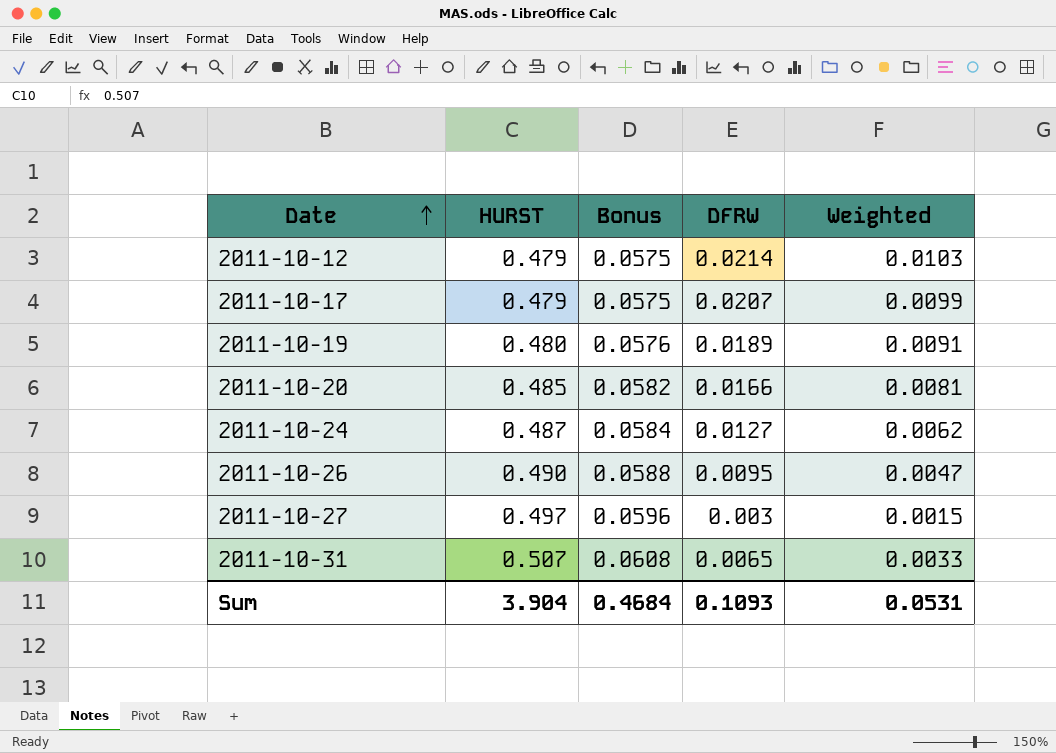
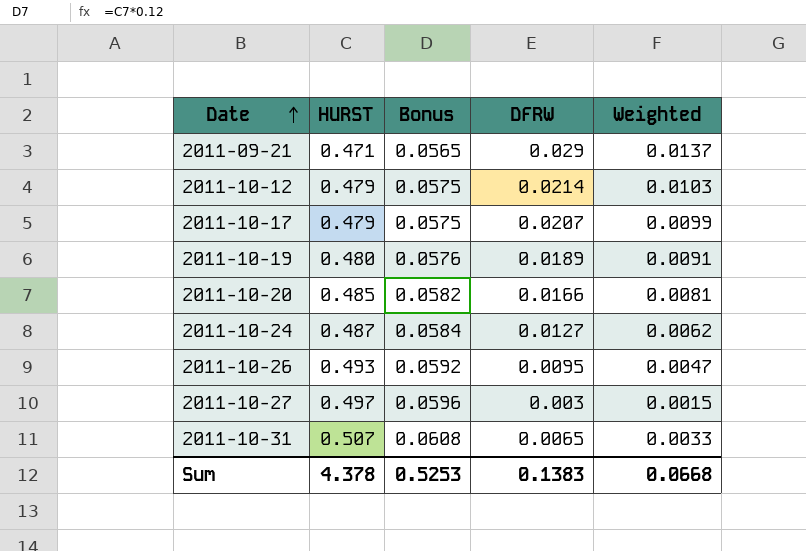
row 2011-09-21: none -> 0.471 | 0.0565 | 0.029 | 0.0137
2011-10-26 | HURST: 0.490 -> 0.493
2011-10-26 | Bonus: 0.0588 -> 0.0592
Sum | HURST: 3.904 -> 4.378
Sum | Bonus: 0.4684 -> 0.5253
Sum | DFRW: 0.1093 -> 0.1383
Sum | Weighted: 0.0531 -> 0.0668

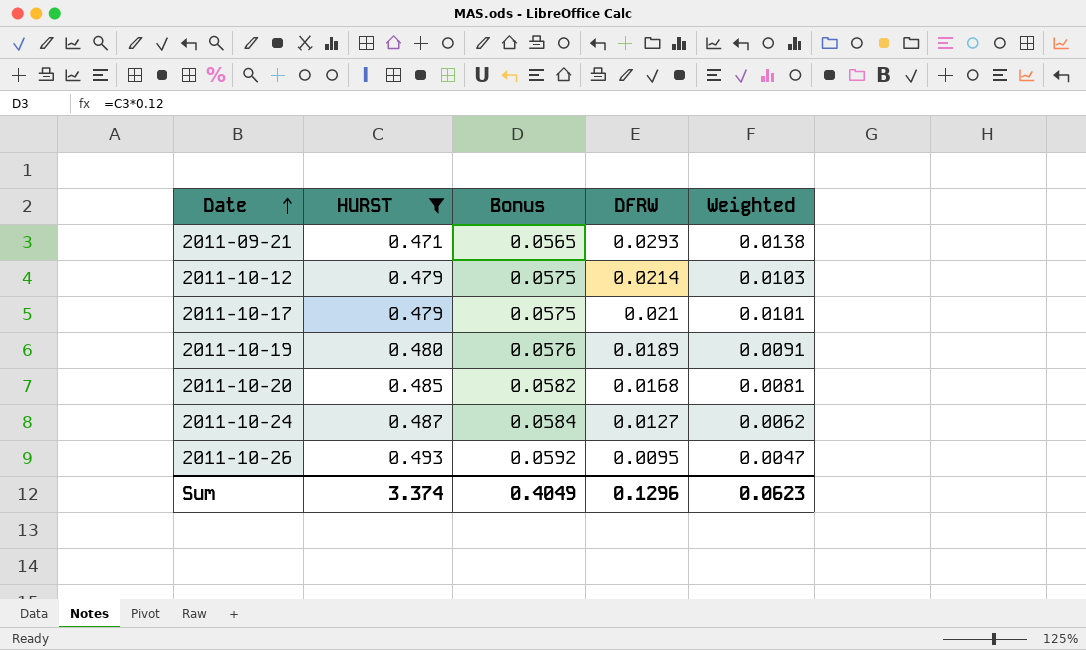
filter: none -> HURST <= 0.493
2011-09-21 | DFRW: 0.029 -> 0.0293
2011-09-21 | Weighted: 0.0137 -> 0.0138
2011-10-17 | DFRW: 0.0207 -> 0.021
2011-10-17 | Weighted: 0.0099 -> 0.0101
2011-10-20 | DFRW: 0.0166 -> 0.0168
Sum | HURST: 4.378 -> 3.374
Sum | Bonus: 0.5253 -> 0.4049
Sum | DFRW: 0.1383 -> 0.1296
Sum | Weighted: 0.0668 -> 0.0623

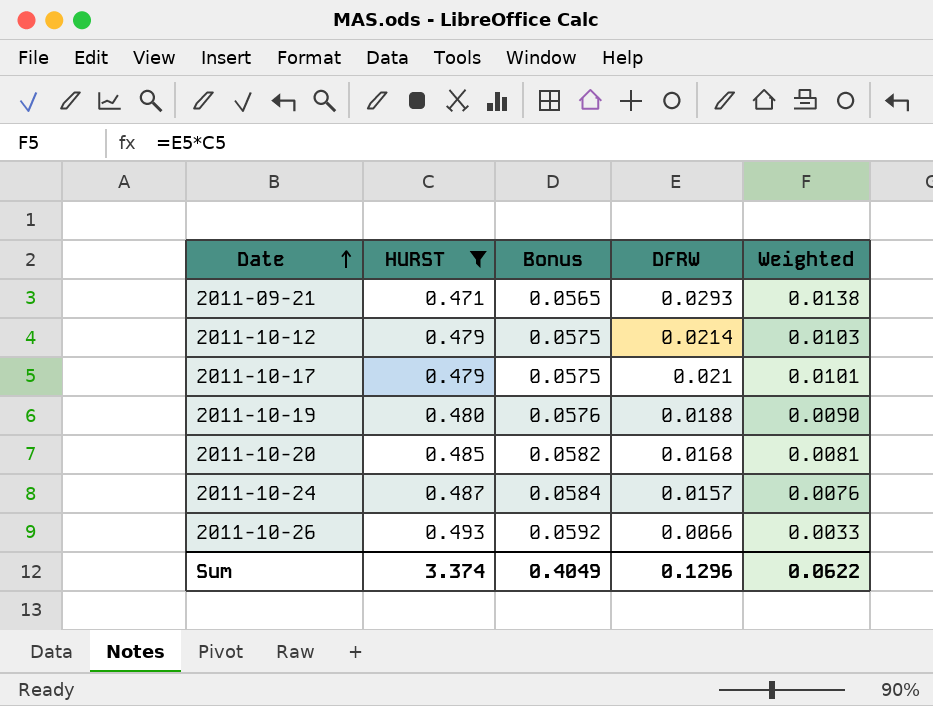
2011-10-19 | DFRW: 0.0189 -> 0.0188
2011-10-19 | Weighted: 0.0091 -> 0.0090
2011-10-24 | DFRW: 0.0127 -> 0.0157
2011-10-24 | Weighted: 0.0062 -> 0.0076
2011-10-26 | DFRW: 0.0095 -> 0.0066
2011-10-26 | Weighted: 0.0047 -> 0.0033
Sum | Weighted: 0.0623 -> 0.0622

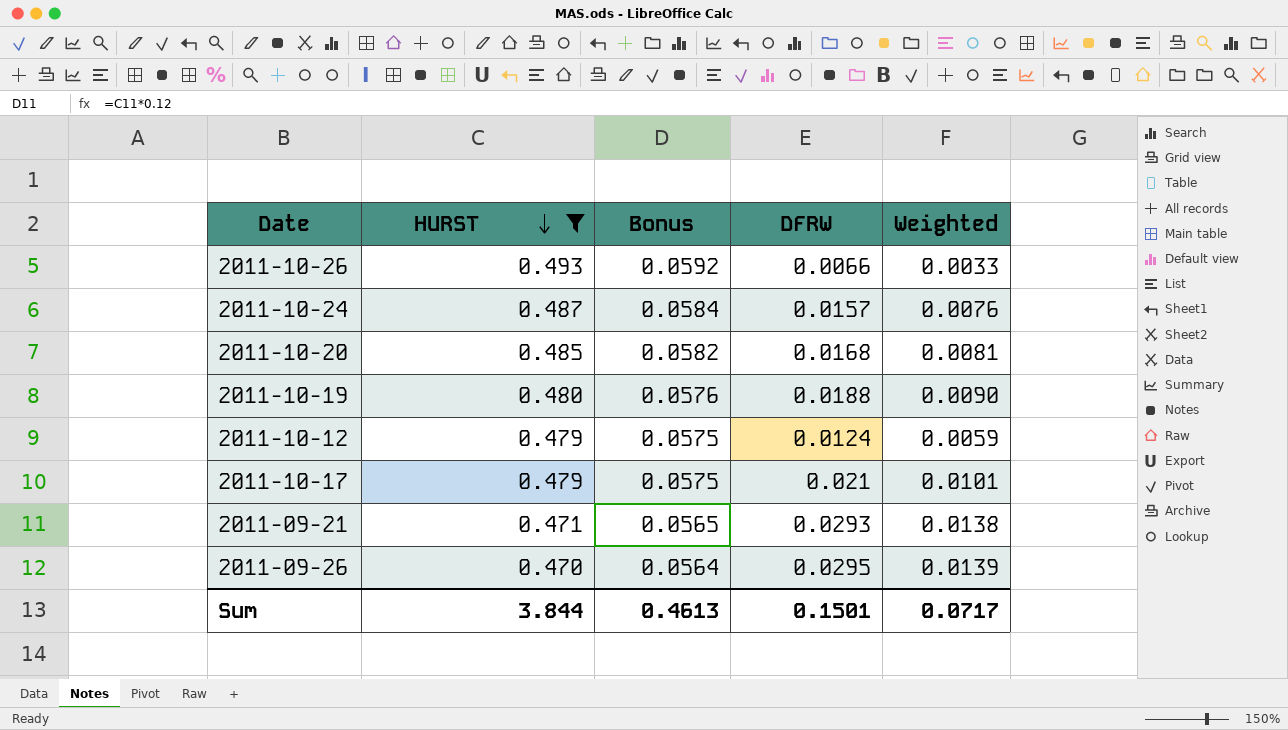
row order: Date ascending -> HURST descending
2011-10-12 | DFRW: 0.0214 -> 0.0124
2011-10-12 | Weighted: 0.0103 -> 0.0059
row 2011-09-26: none -> 0.470 | 0.0564 | 0.0295 | 0.0139
Sum | HURST: 3.374 -> 3.844
Sum | Bonus: 0.4049 -> 0.4613
Sum | DFRW: 0.1296 -> 0.1501
Sum | Weighted: 0.0622 -> 0.0717

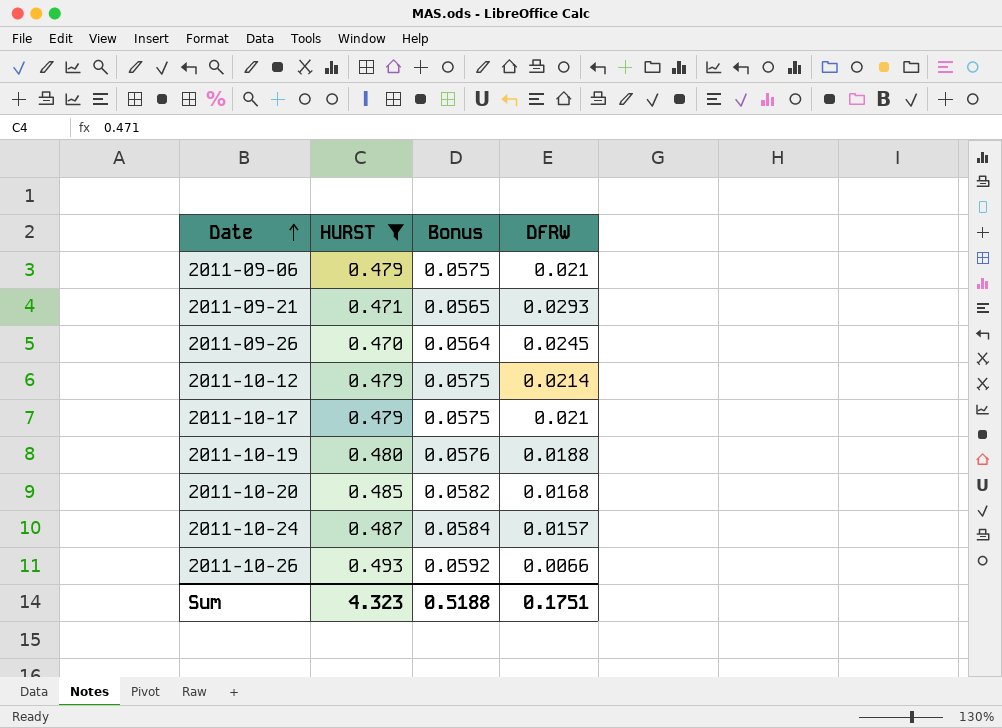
row order: HURST descending -> Date ascending
column Weighted | formula: [HURST] * [DFRW] -> none
row 2011-09-06: none -> 0.479 | 0.0575 | 0.021
2011-09-26 | DFRW: 0.0295 -> 0.0245
2011-10-12 | DFRW: 0.0124 -> 0.0214
Sum | HURST: 3.844 -> 4.323
Sum | Bonus: 0.4613 -> 0.5188
Sum | DFRW: 0.1501 -> 0.1751

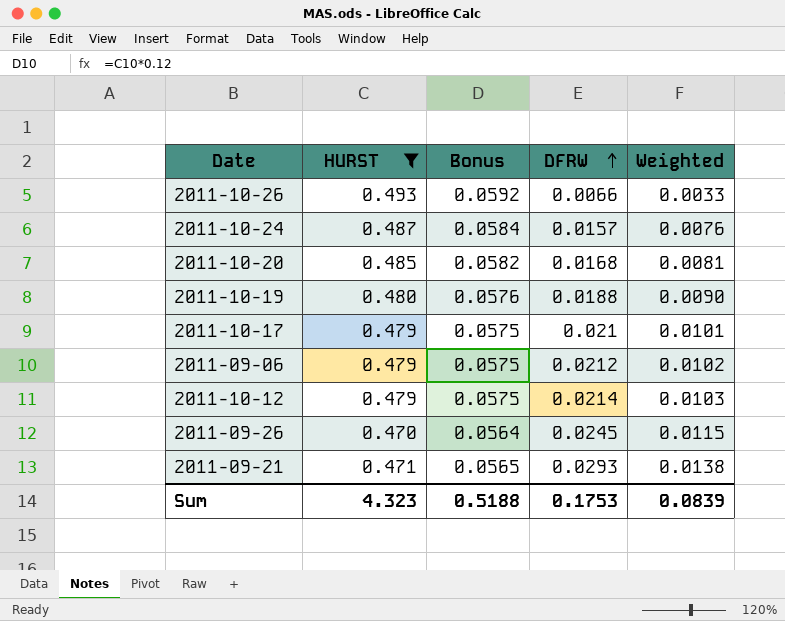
row order: Date ascending -> DFRW ascending
column Weighted | formula: none -> [HURST] * [DFRW]
2011-09-06 | DFRW: 0.021 -> 0.0212
Sum | DFRW: 0.1751 -> 0.1753

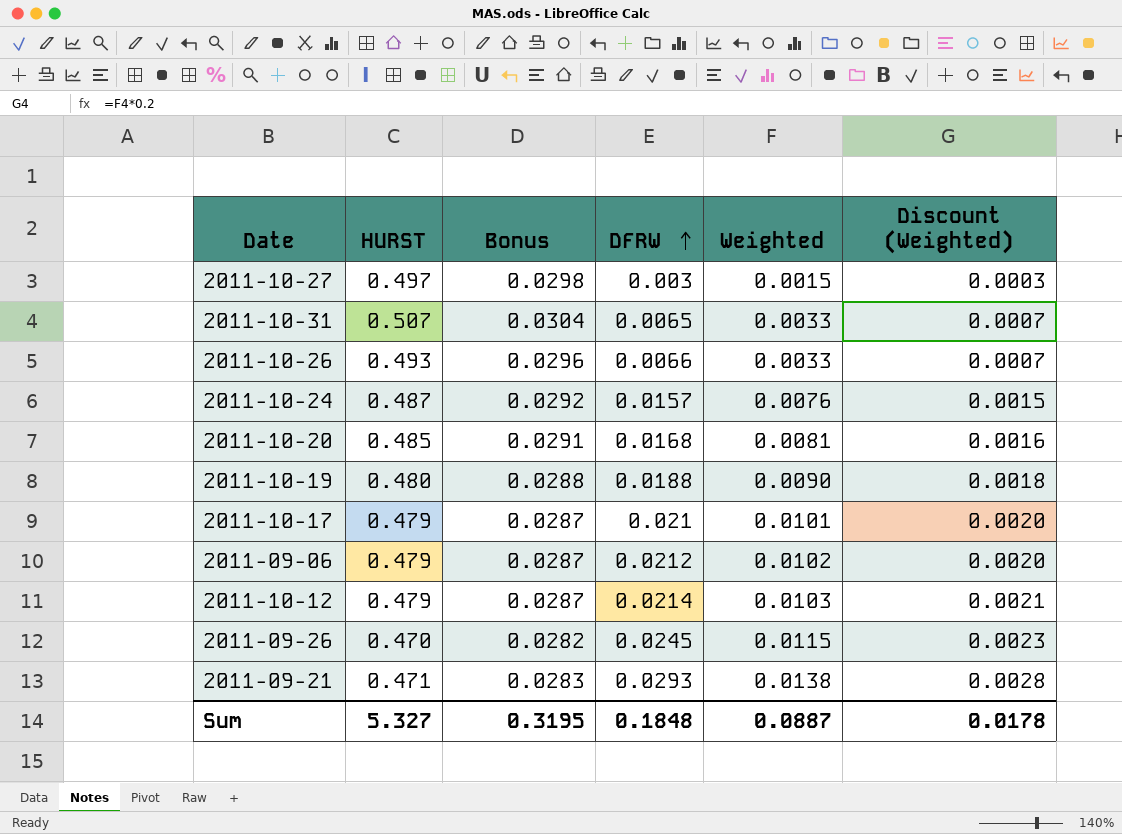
filter: HURST <= 0.493 -> none
column Bonus | formula: [HURST] * 0.12 -> [HURST] * 0.06
column Discount (Weighted) | formula: none -> [Weighted] * 0.2
Sum | HURST: 4.323 -> 5.327
Sum | Bonus: 0.5188 -> 0.3195
Sum | DFRW: 0.1753 -> 0.1848
Sum | Weighted: 0.0839 -> 0.0887

